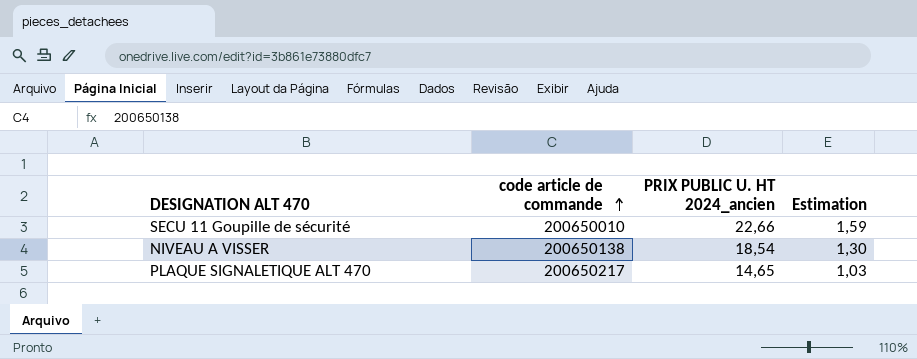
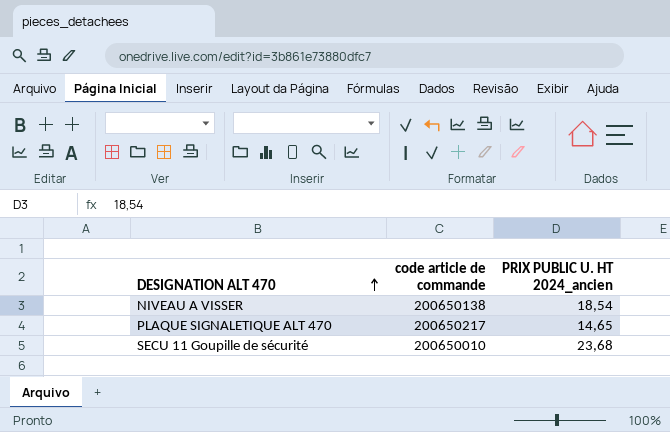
row order: code article de commande ascending -> DESIGNATION ALT 470 ascending
column Estimation | formula: [PRIX PUBLIC U. HT 2024_ancien] * 0,07 -> none
SECU 11 Goupille de sécurité | PRIX PUBLIC U. HT 2024_ancien: 22,66 -> 23,68

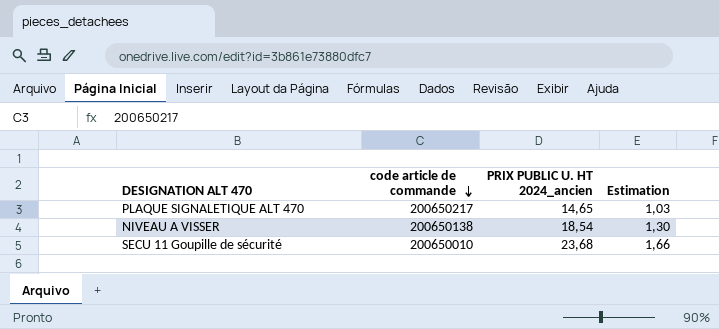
row order: DESIGNATION ALT 470 ascending -> code article de commande descending
column Estimation | formula: none -> [PRIX PUBLIC U. HT 2024_ancien] * 0,07

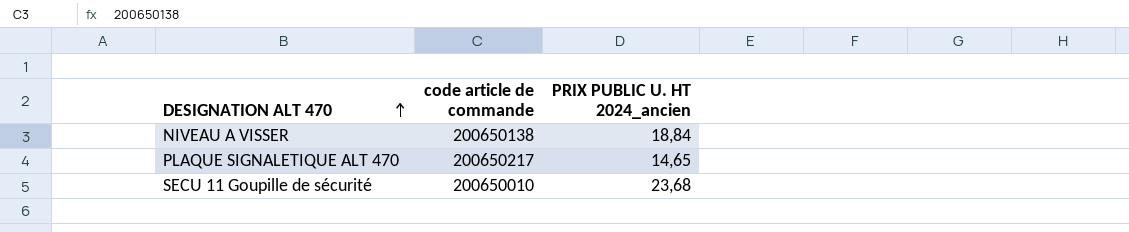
row order: code article de commande descending -> DESIGNATION ALT 470 ascending
column Estimation | formula: [PRIX PUBLIC U. HT 2024_ancien] * 0,07 -> none
NIVEAU A VISSER | PRIX PUBLIC U. HT 2024_ancien: 18,54 -> 18,84

